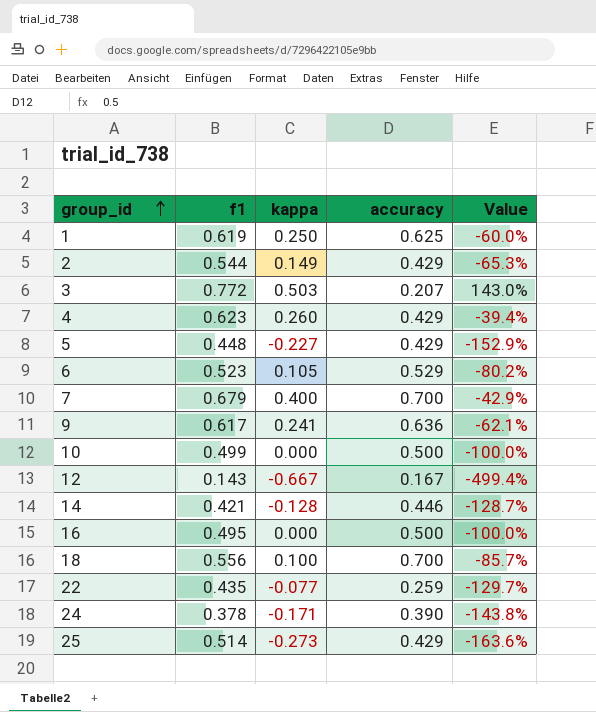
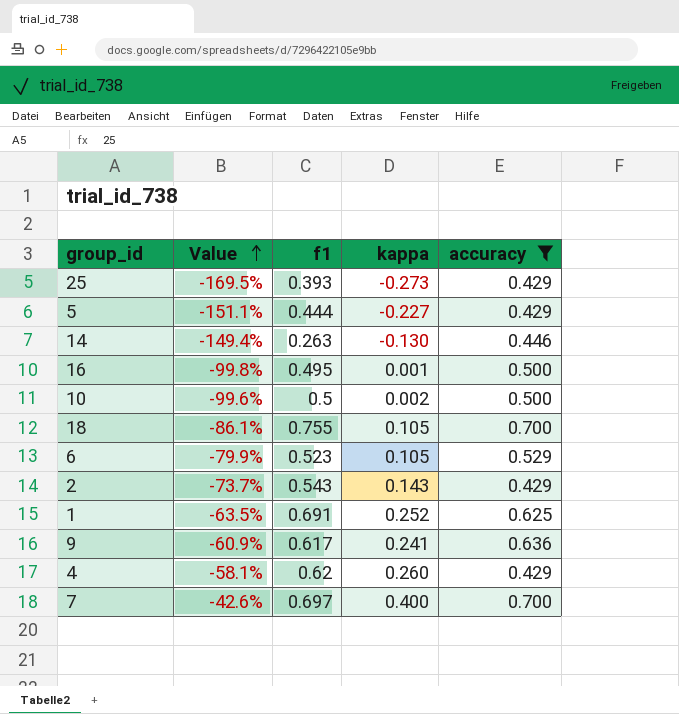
filter: none -> accuracy >= 0.429
row order: group_id ascending -> Value ascending
column Value | formula: ([kappa] - [accuracy]) / [accuracy] -> ([kappa] - [f1]) / [f1]
column Value | position: 5 -> 2
25 | f1: 0.514 -> 0.393
5 | f1: 0.448 -> 0.444
14 | f1: 0.421 -> 0.263
14 | kappa: -0.128 -> -0.130
16 | kappa: 0.000 -> 0.001
10 | f1: 0.499 -> 0.5
10 | kappa: 0.000 -> 0.002
18 | f1: 0.556 -> 0.755
18 | kappa: 0.100 -> 0.105
2 | f1: 0.544 -> 0.543
2 | kappa: 0.149 -> 0.143
1 | f1: 0.619 -> 0.691
1 | kappa: 0.250 -> 0.252
4 | f1: 0.623 -> 0.62
7 | f1: 0.679 -> 0.697

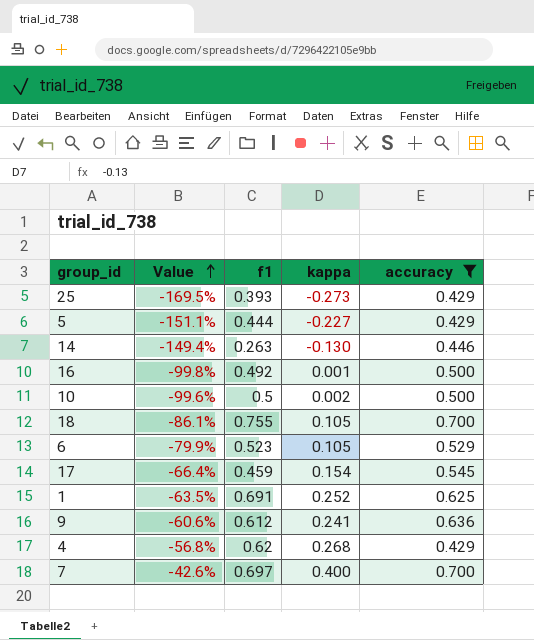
row 2: -73.7% | 0.543 | 0.143 | 0.429 -> none
16 | f1: 0.495 -> 0.492
row 17: none -> -66.4% | 0.459 | 0.154 | 0.545
9 | Value: -60.9% -> -60.6%
9 | f1: 0.617 -> 0.612
4 | Value: -58.1% -> -56.8%
4 | kappa: 0.260 -> 0.268

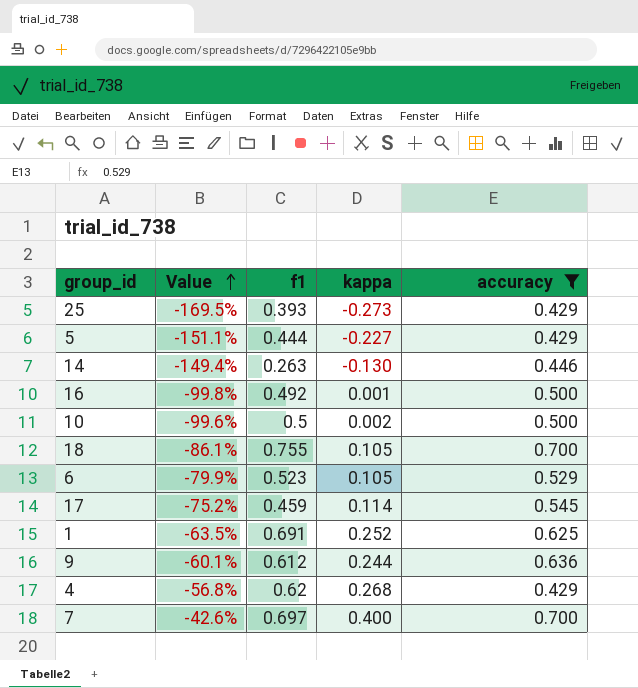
17 | Value: -66.4% -> -75.2%
17 | kappa: 0.154 -> 0.114
9 | Value: -60.6% -> -60.1%
9 | kappa: 0.241 -> 0.244

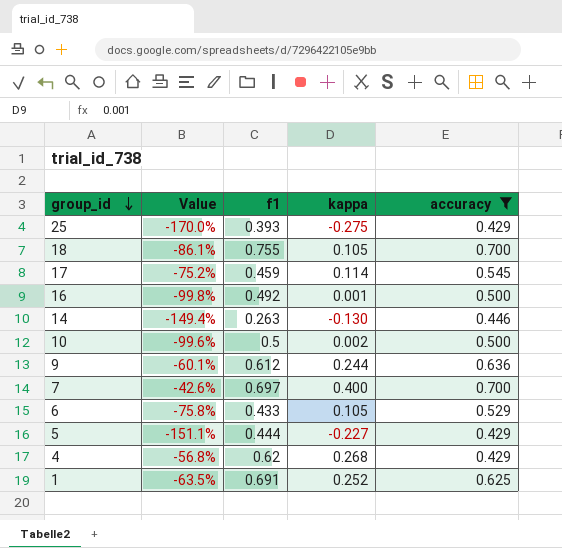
row order: Value ascending -> group_id descending
25 | Value: -169.5% -> -170.0%
25 | kappa: -0.273 -> -0.275
6 | Value: -79.9% -> -75.8%
6 | f1: 0.523 -> 0.433

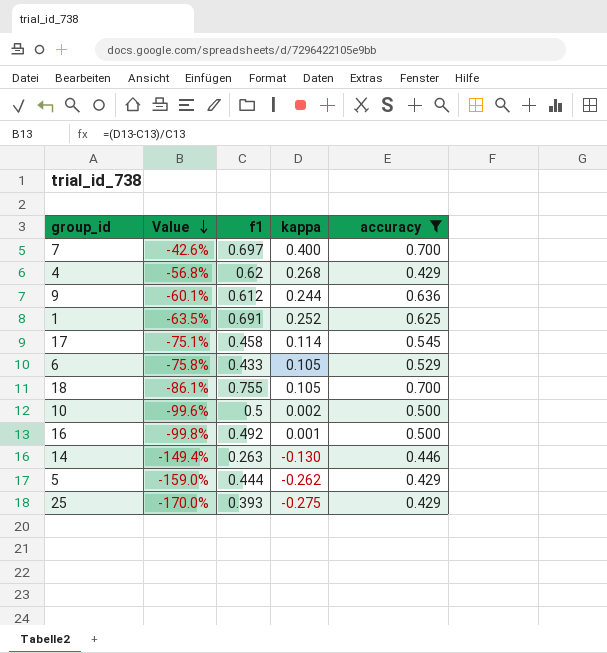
row order: group_id descending -> Value descending
17 | Value: -75.2% -> -75.1%
17 | f1: 0.459 -> 0.458
5 | Value: -151.1% -> -159.0%
5 | kappa: -0.227 -> -0.262

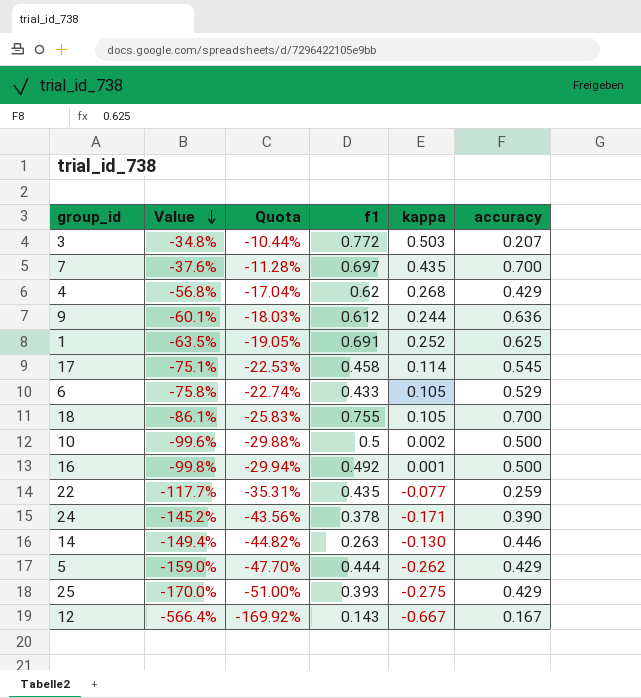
filter: accuracy >= 0.429 -> none
column Quota | formula: none -> [Value] * 0.3
7 | Value: -42.6% -> -37.6%
7 | kappa: 0.400 -> 0.435

